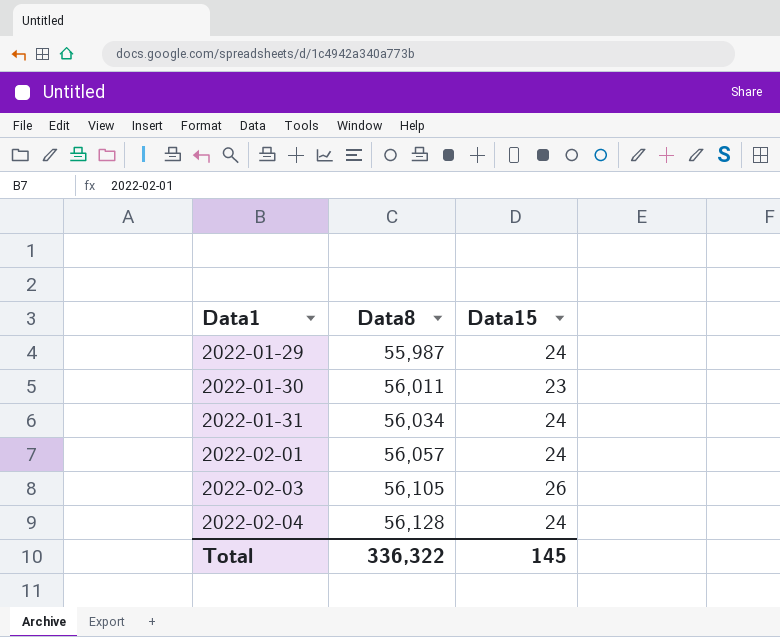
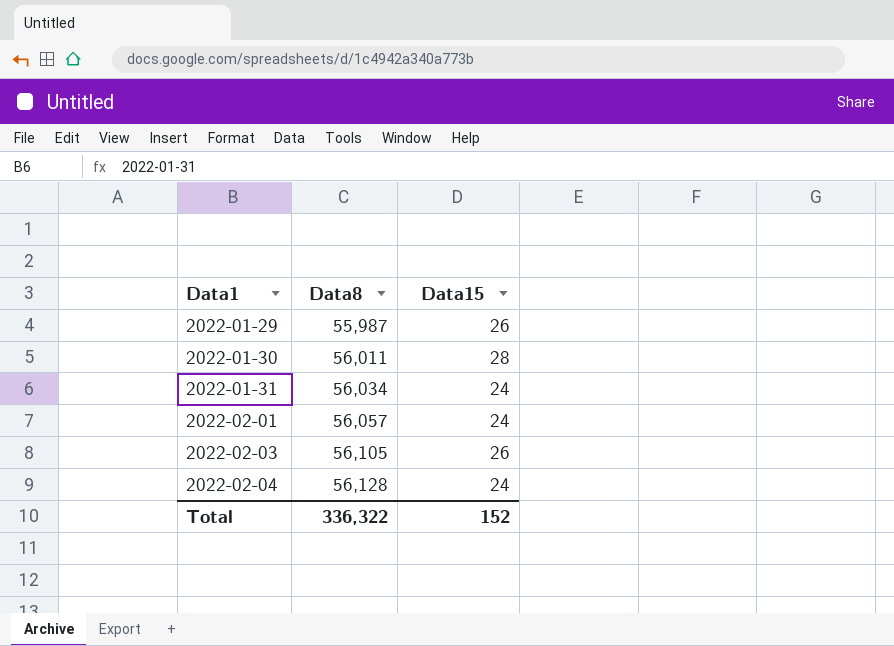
2022-01-29 | Data15: 24 -> 26
2022-01-30 | Data15: 23 -> 28
Total | Data15: 145 -> 152

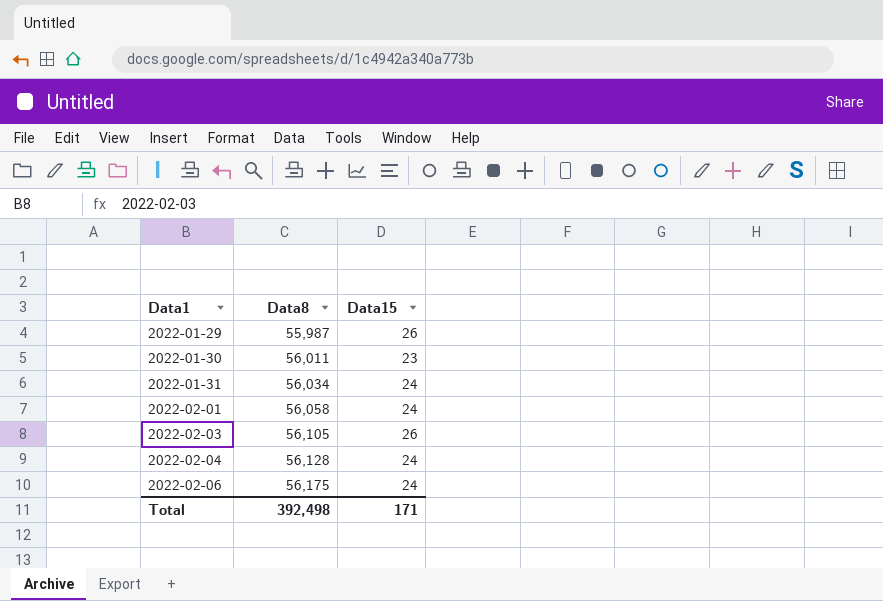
2022-01-30 | Data15: 28 -> 23
2022-02-01 | Data8: 56,057 -> 56,058
row 2022-02-06: none -> 56,175 | 24
Total | Data8: 336,322 -> 392,498
Total | Data15: 152 -> 171

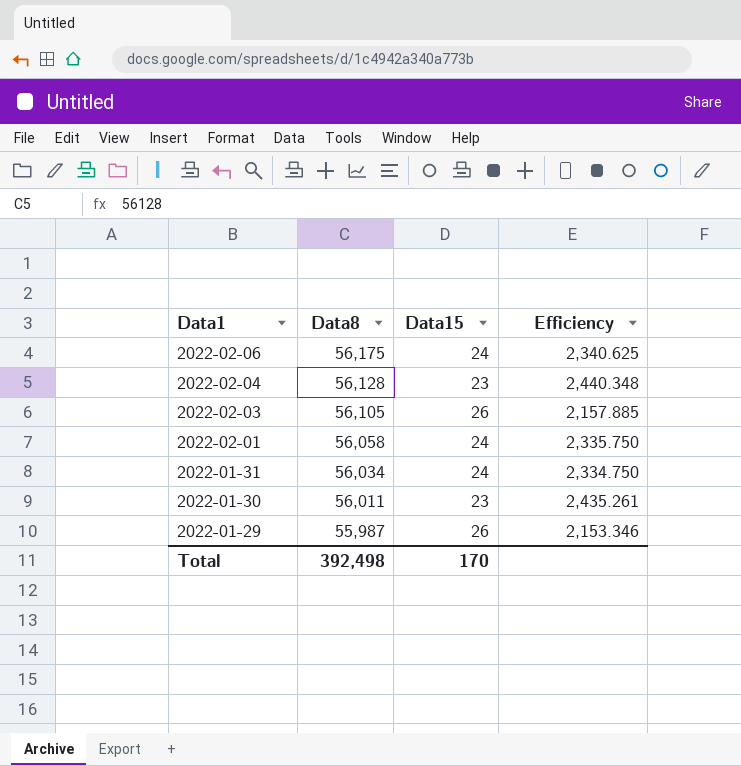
row order: Data1 ascending -> Data1 descending
column Efficiency | formula: none -> [Data8] / [Data15]
2022-02-04 | Data15: 24 -> 23
Total | Data15: 171 -> 170

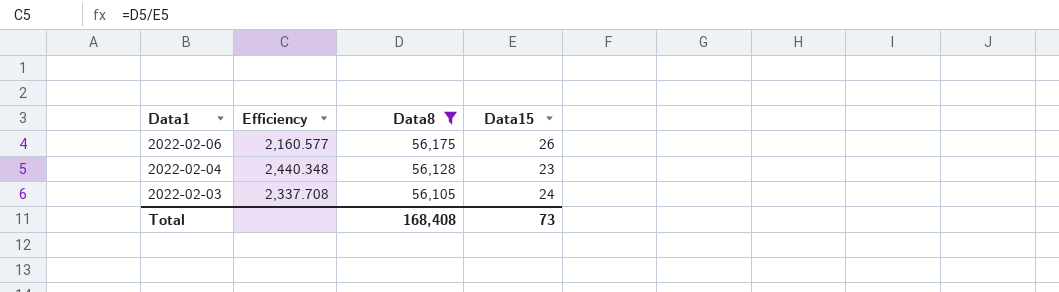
filter: none -> Data8 >= 56,105
column Efficiency | position: 4 -> 2
2022-02-06 | Efficiency: 2,340.625 -> 2,160.577
2022-02-06 | Data15: 24 -> 26
2022-02-03 | Efficiency: 2,157.885 -> 2,337.708
2022-02-03 | Data15: 26 -> 24
Total | Data8: 392,498 -> 168,408
Total | Data15: 170 -> 73

